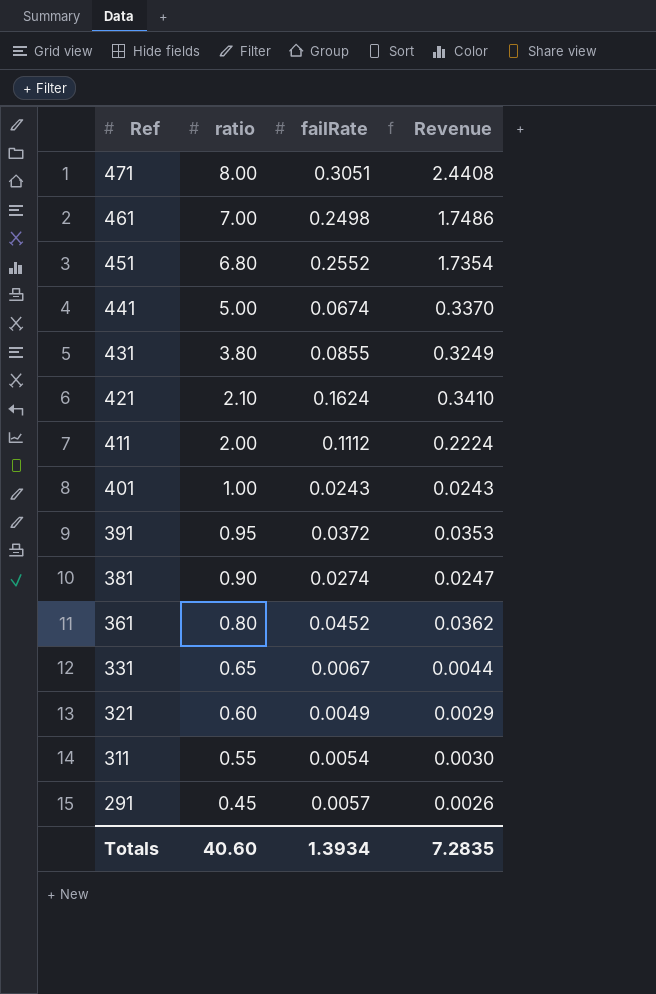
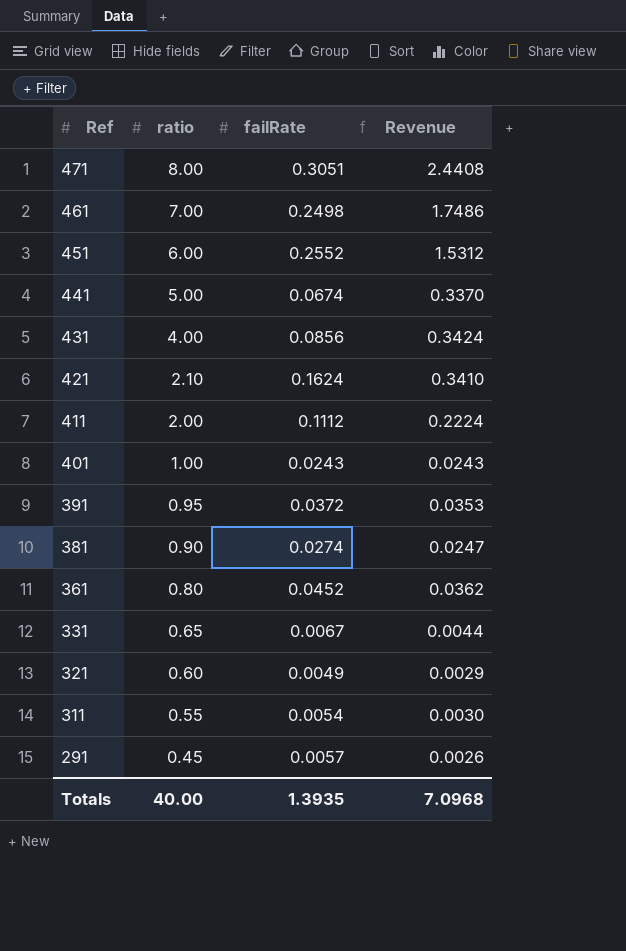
451 | ratio: 6.80 -> 6.00
451 | Revenue: 1.7354 -> 1.5312
431 | ratio: 3.80 -> 4.00
431 | failRate: 0.0855 -> 0.0856
431 | Revenue: 0.3249 -> 0.3424
Totals | ratio: 40.60 -> 40.00
Totals | failRate: 1.3934 -> 1.3935
Totals | Revenue: 7.2835 -> 7.0968

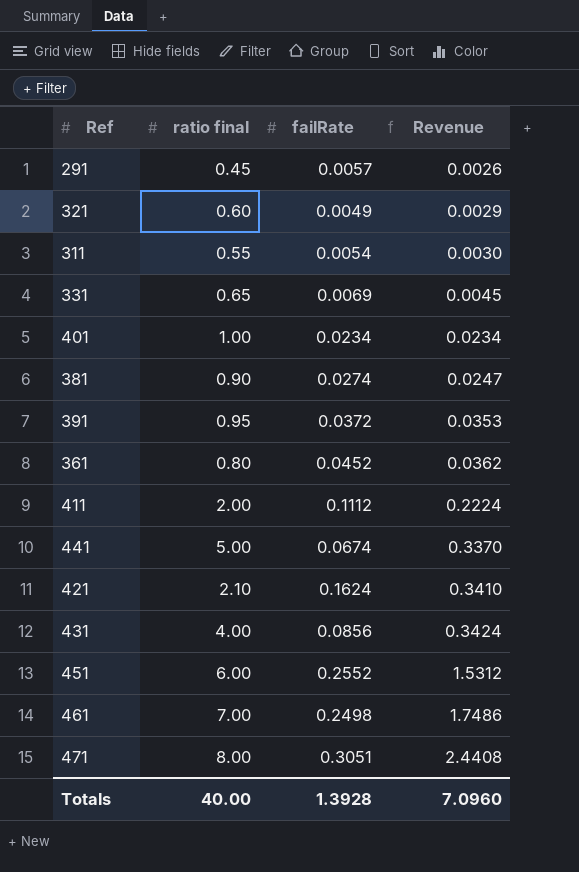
row order: Ref descending -> Revenue ascending
column name: ratio -> ratio final
331 | failRate: 0.0067 -> 0.0069
331 | Revenue: 0.0044 -> 0.0045
401 | failRate: 0.0243 -> 0.0234
401 | Revenue: 0.0243 -> 0.0234
Totals | failRate: 1.3935 -> 1.3928
Totals | Revenue: 7.0968 -> 7.0960

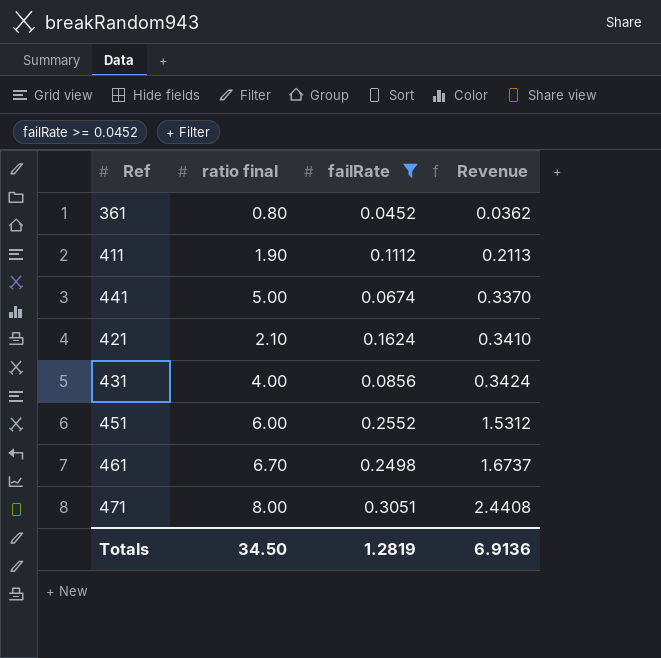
filter: none -> failRate >= 0.0452
411 | ratio final: 2.00 -> 1.90
411 | Revenue: 0.2224 -> 0.2113
461 | ratio final: 7.00 -> 6.70
461 | Revenue: 1.7486 -> 1.6737
Totals | ratio final: 40.00 -> 34.50
Totals | failRate: 1.3928 -> 1.2819
Totals | Revenue: 7.0960 -> 6.9136

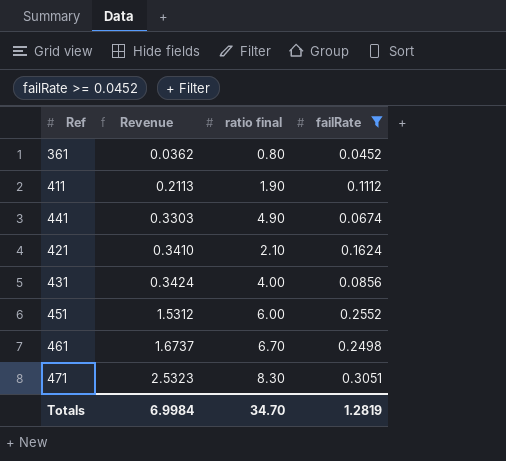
column Revenue | position: 4 -> 2
441 | Revenue: 0.3370 -> 0.3303
441 | ratio final: 5.00 -> 4.90
471 | Revenue: 2.4408 -> 2.5323
471 | ratio final: 8.00 -> 8.30
Totals | Revenue: 6.9136 -> 6.9984
Totals | ratio final: 34.50 -> 34.70

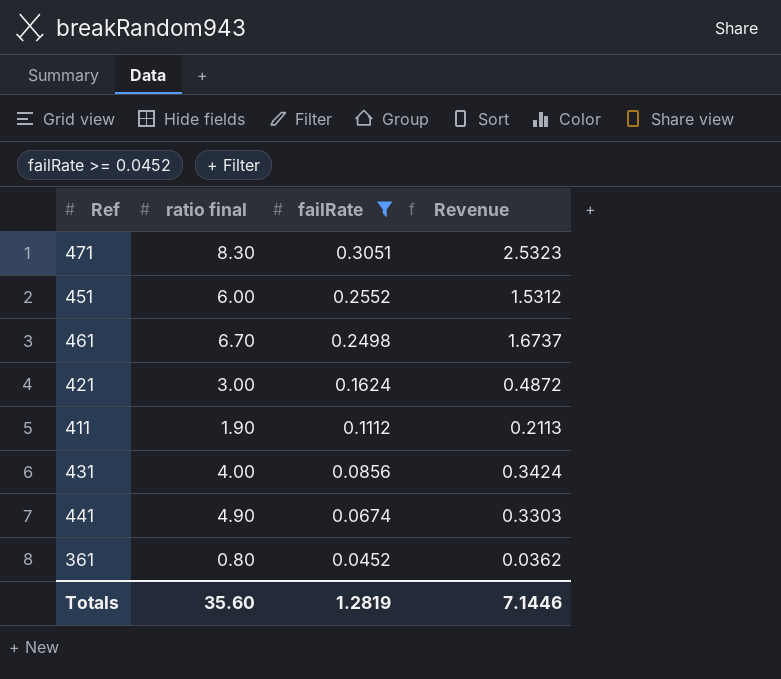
row order: Revenue ascending -> failRate descending
column Revenue | position: 2 -> 4
421 | ratio final: 2.10 -> 3.00
421 | Revenue: 0.3410 -> 0.4872
Totals | ratio final: 34.70 -> 35.60
Totals | Revenue: 6.9984 -> 7.1446

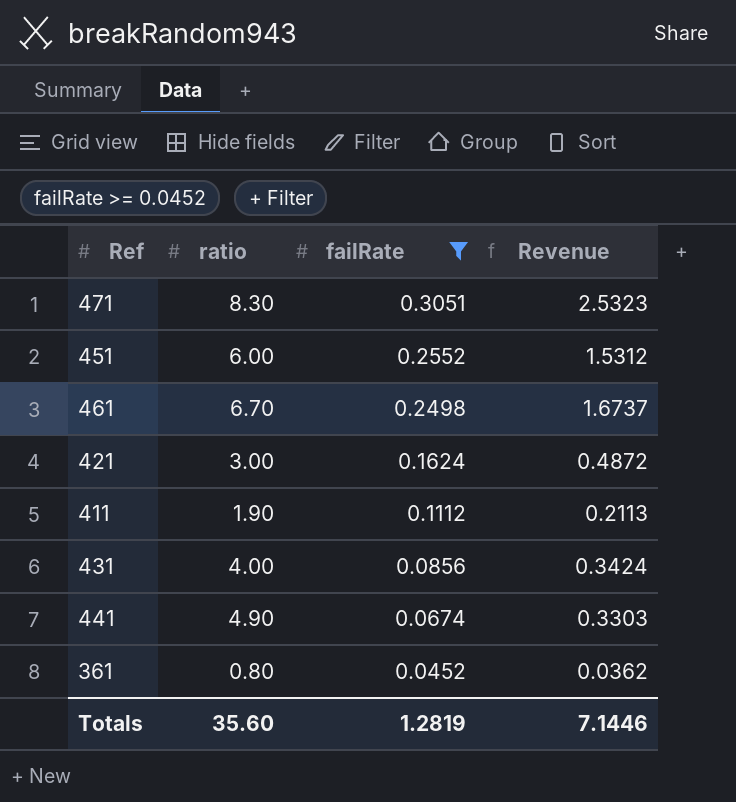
column name: ratio final -> ratio

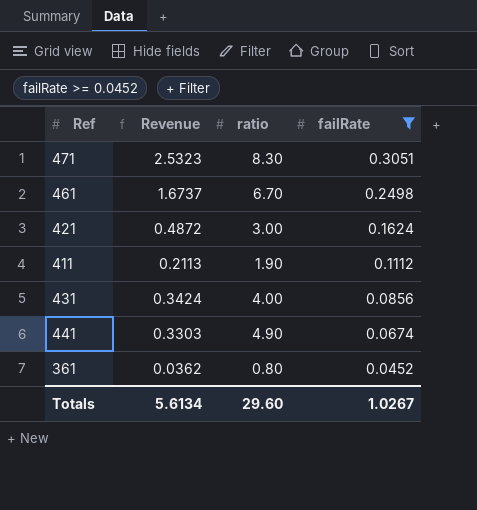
column Revenue | position: 4 -> 2
row 451: 6.00 | 0.2552 | 1.5312 -> none
Totals | Revenue: 7.1446 -> 5.6134
Totals | ratio: 35.60 -> 29.60
Totals | failRate: 1.2819 -> 1.0267

